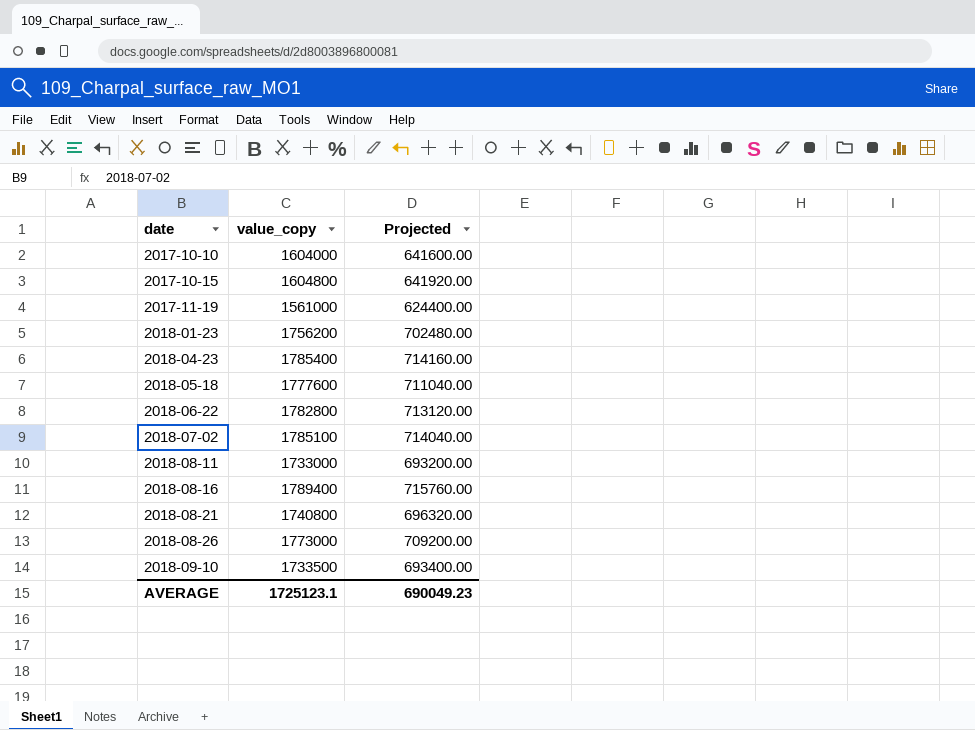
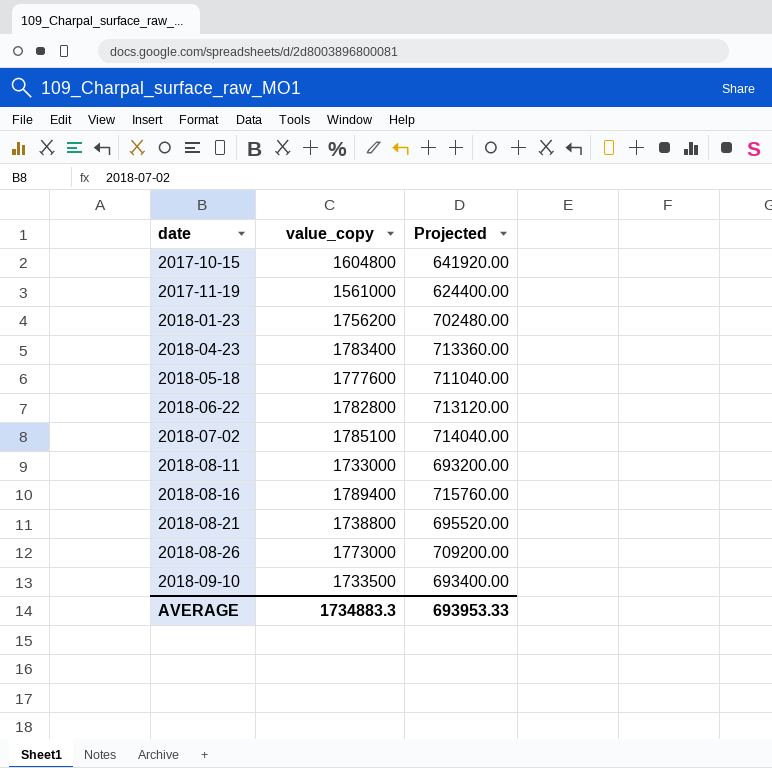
row 2017-10-10: 1604000 | 641600.00 -> none
2018-04-23 | value_copy: 1785400 -> 1783400
2018-04-23 | Projected: 714160.00 -> 713360.00
2018-08-21 | value_copy: 1740800 -> 1738800
2018-08-21 | Projected: 696320.00 -> 695520.00
AVERAGE | value_copy: 1725123.1 -> 1734883.3
AVERAGE | Projected: 690049.23 -> 693953.33

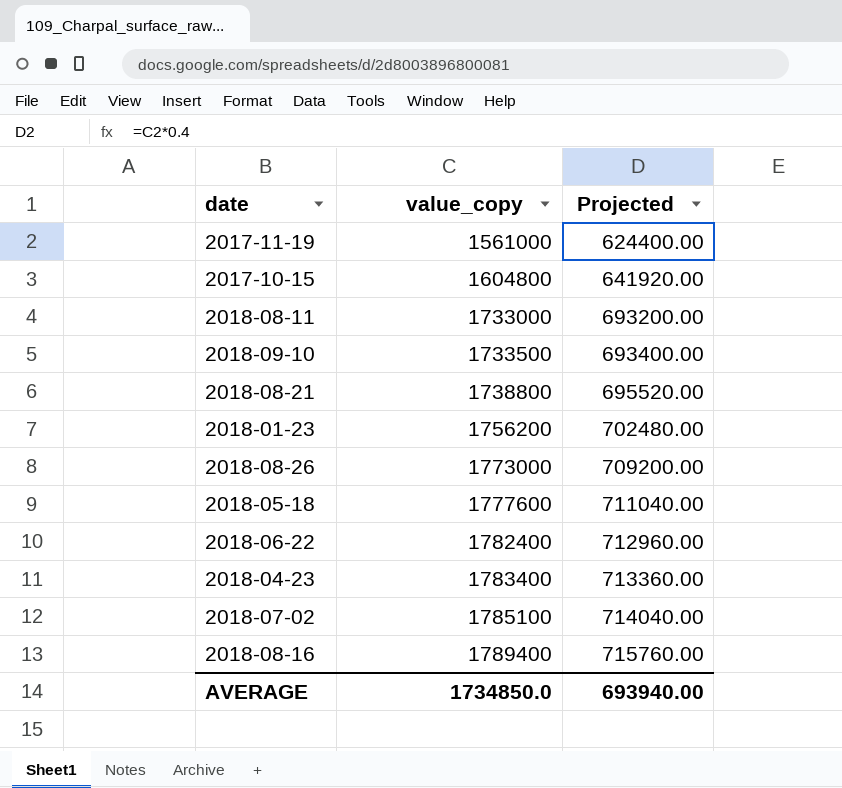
row order: date ascending -> value_copy ascending
2018-06-22 | value_copy: 1782800 -> 1782400
2018-06-22 | Projected: 713120.00 -> 712960.00
AVERAGE | value_copy: 1734883.3 -> 1734850.0
AVERAGE | Projected: 693953.33 -> 693940.00

